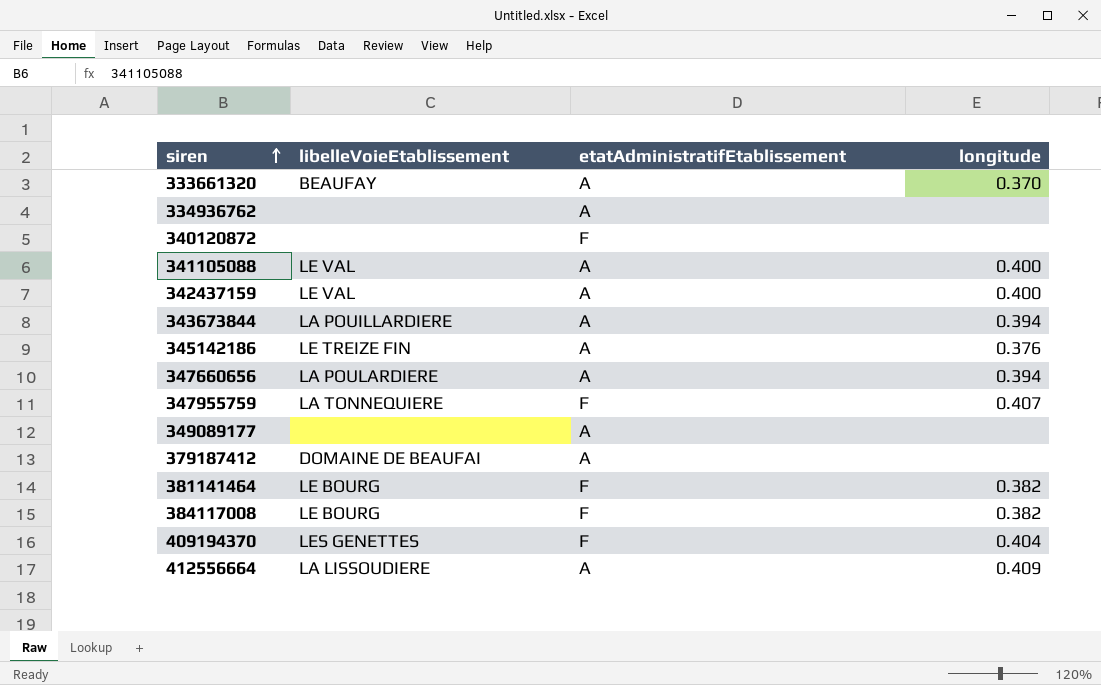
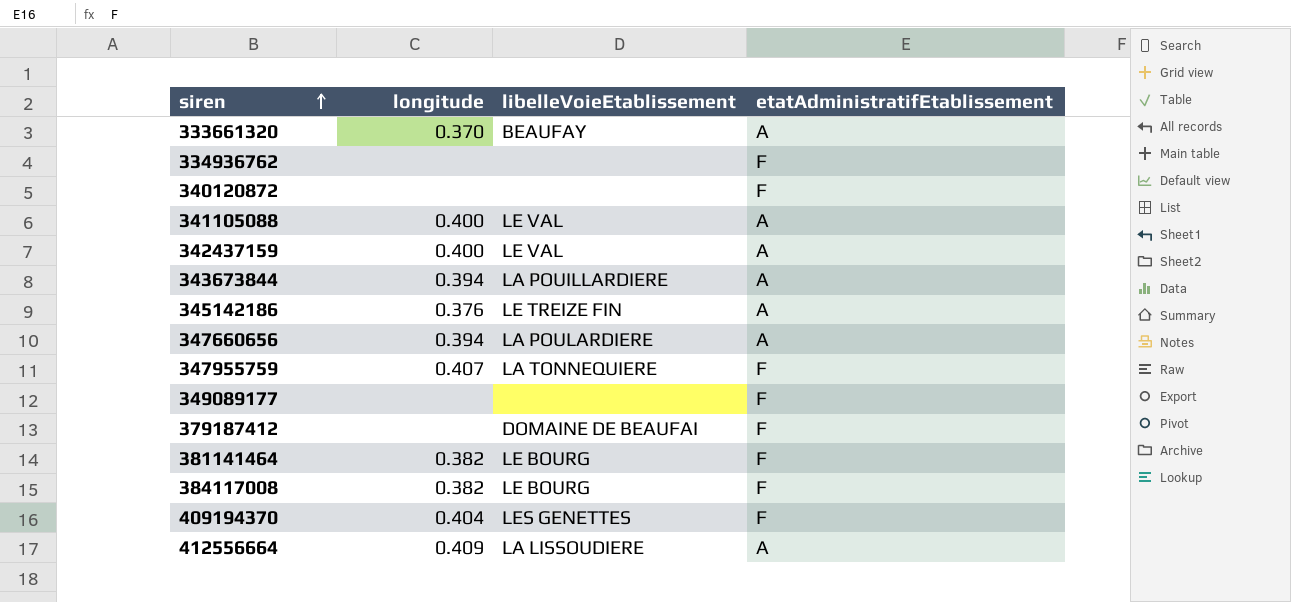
column longitude | position: 4 -> 2
334936762 | etatAdministratifEtablissement: A -> F
349089177 | etatAdministratifEtablissement: A -> F
379187412 | etatAdministratifEtablissement: A -> F

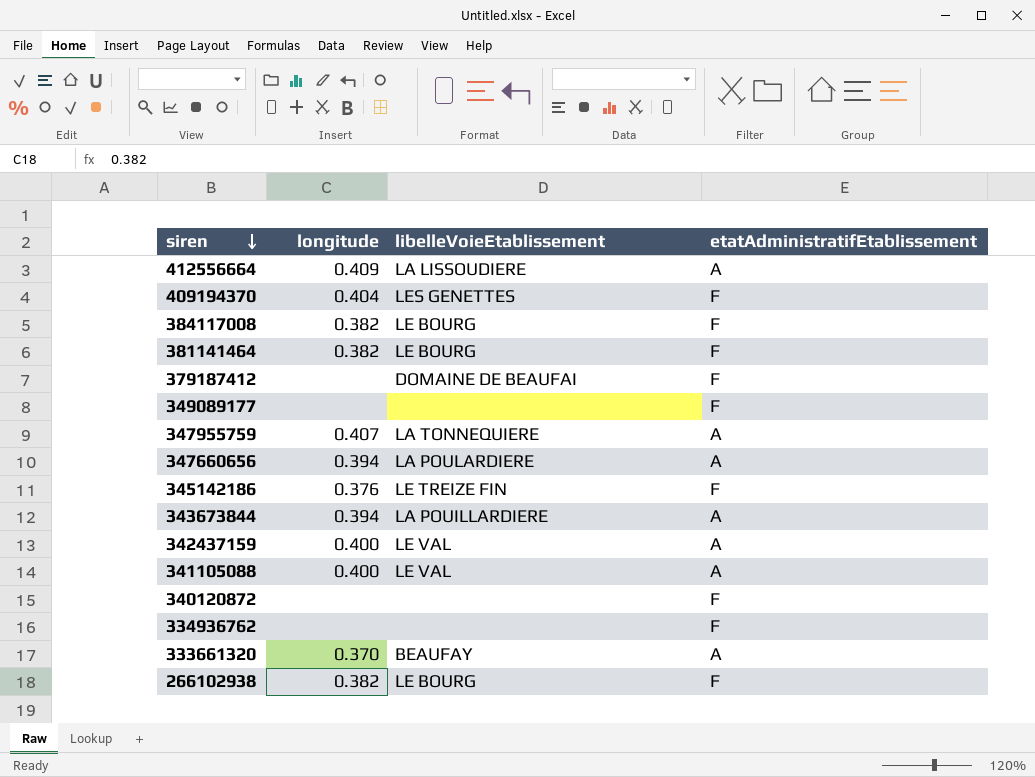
row order: siren ascending -> siren descending
347955759 | etatAdministratifEtablissement: F -> A
345142186 | etatAdministratifEtablissement: A -> F
row 266102938: none -> 0.382 | LE BOURG | F

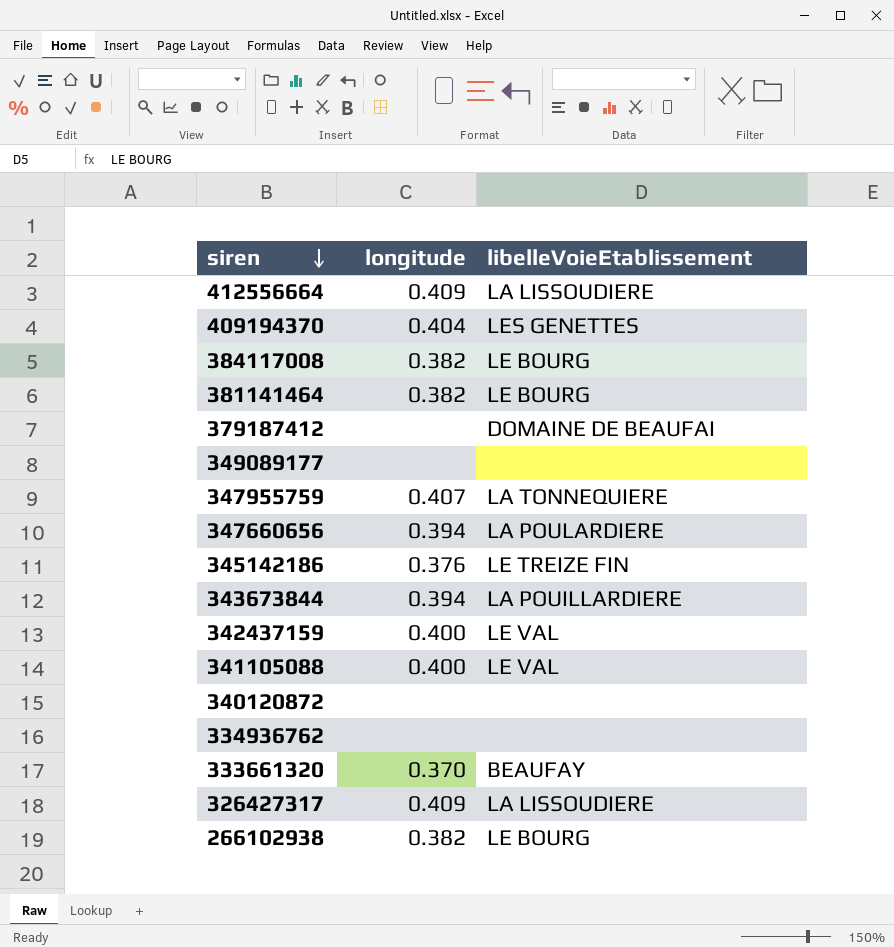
column etatAdministratifEtablissement | position: 4 -> none
row 326427317: none -> 0.409 | LA LISSOUDIERE

